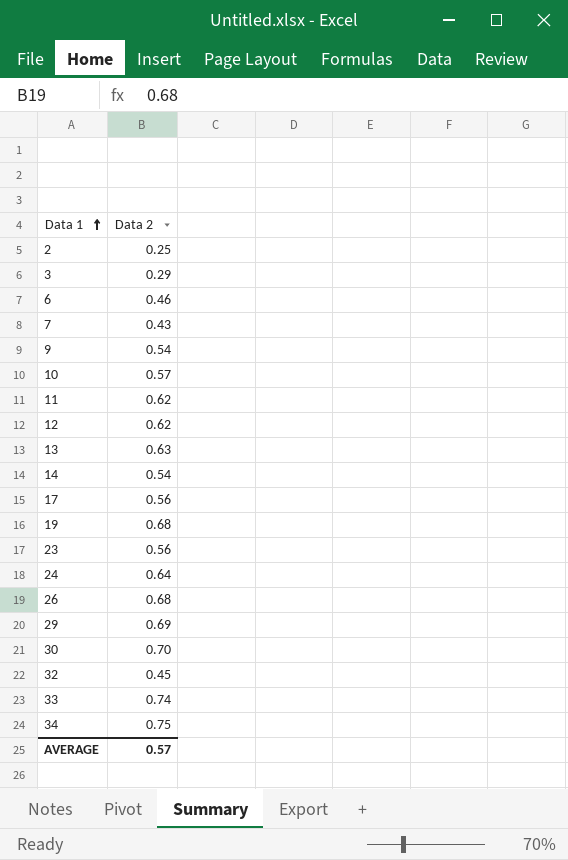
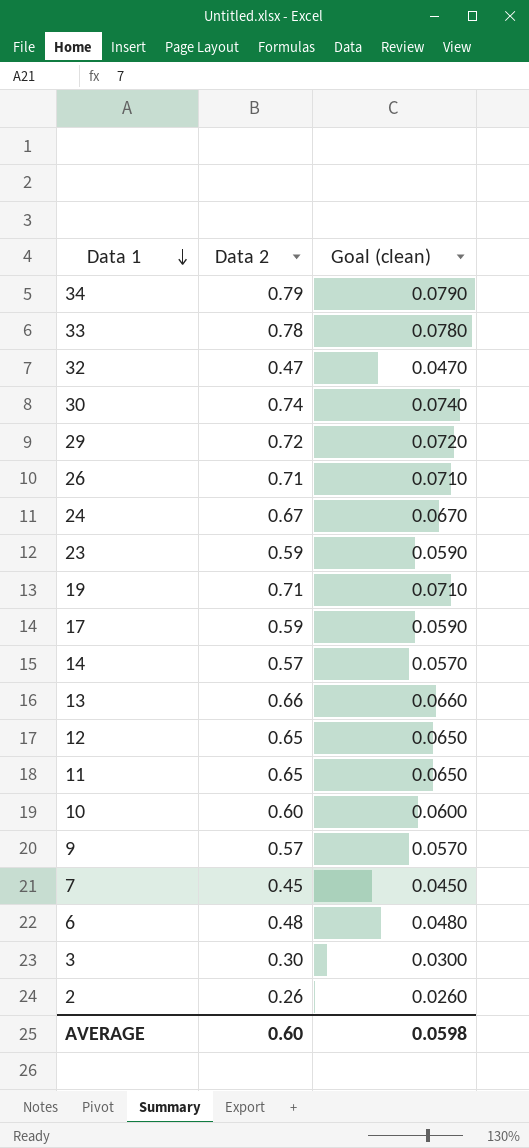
row order: Data 1 ascending -> Data 1 descending
column Goal (clean) | formula: none -> [Data 2] * 0.1
34 | Data 2: 0.75 -> 0.79
33 | Data 2: 0.74 -> 0.78
32 | Data 2: 0.45 -> 0.47
30 | Data 2: 0.70 -> 0.74
29 | Data 2: 0.69 -> 0.72
26 | Data 2: 0.68 -> 0.71
24 | Data 2: 0.64 -> 0.67
23 | Data 2: 0.56 -> 0.59
19 | Data 2: 0.68 -> 0.71
17 | Data 2: 0.56 -> 0.59
14 | Data 2: 0.54 -> 0.57
13 | Data 2: 0.63 -> 0.66
12 | Data 2: 0.62 -> 0.65
11 | Data 2: 0.62 -> 0.65
10 | Data 2: 0.57 -> 0.60
9 | Data 2: 0.54 -> 0.57
7 | Data 2: 0.43 -> 0.45
6 | Data 2: 0.46 -> 0.48
3 | Data 2: 0.29 -> 0.30
2 | Data 2: 0.25 -> 0.26
AVERAGE | Data 2: 0.57 -> 0.60

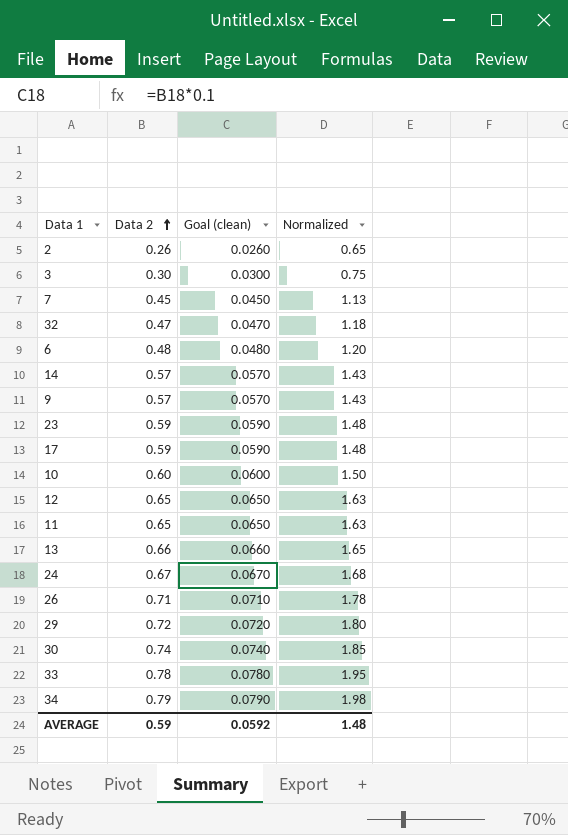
row order: Data 1 descending -> Data 2 ascending
column Normalized | formula: none -> [Data 2] * 2.5
row 19: 0.71 | 0.0710 -> none
AVERAGE | Data 2: 0.60 -> 0.59
AVERAGE | Goal (clean): 0.0598 -> 0.0592

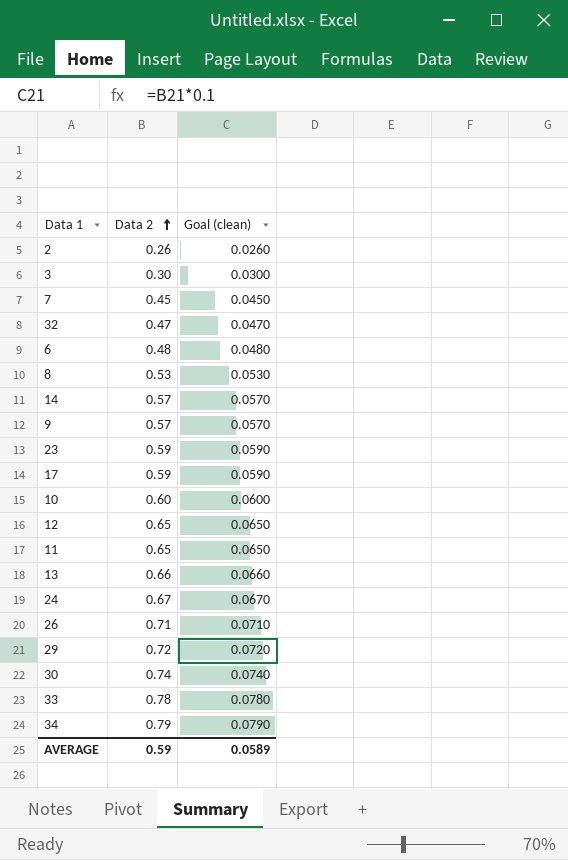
column Normalized | formula: [Data 2] * 2.5 -> none
row 8: none -> 0.53 | 0.0530
AVERAGE | Goal (clean): 0.0592 -> 0.0589

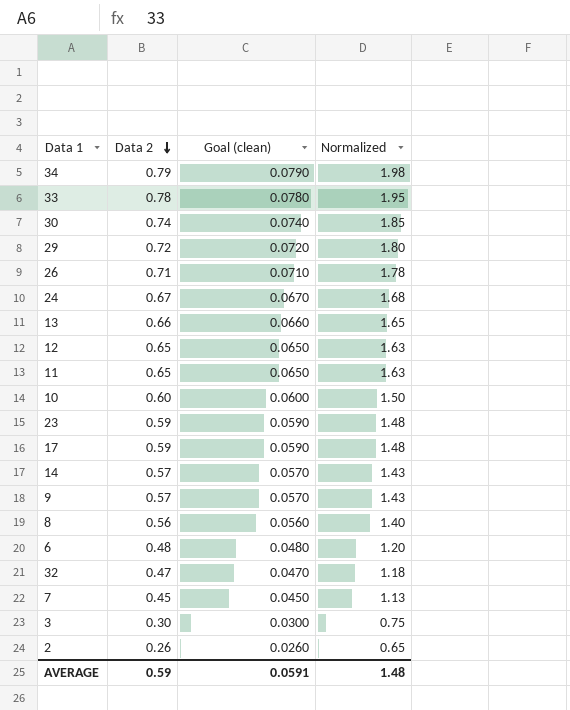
row order: Data 2 ascending -> Data 2 descending
column Normalized | formula: none -> [Data 2] * 2.5
8 | Data 2: 0.53 -> 0.56
8 | Goal (clean): 0.0530 -> 0.0560
AVERAGE | Goal (clean): 0.0589 -> 0.0591

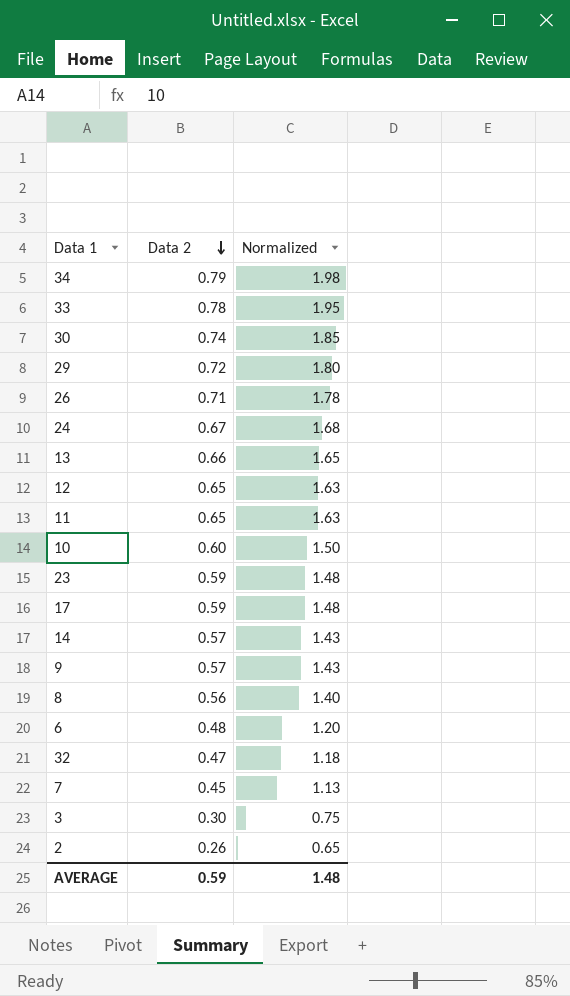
column Goal (clean) | formula: [Data 2] * 0.1 -> none

